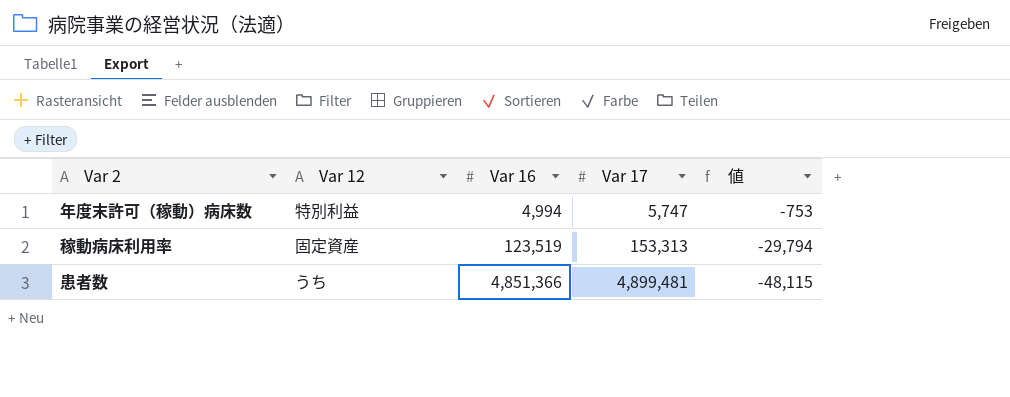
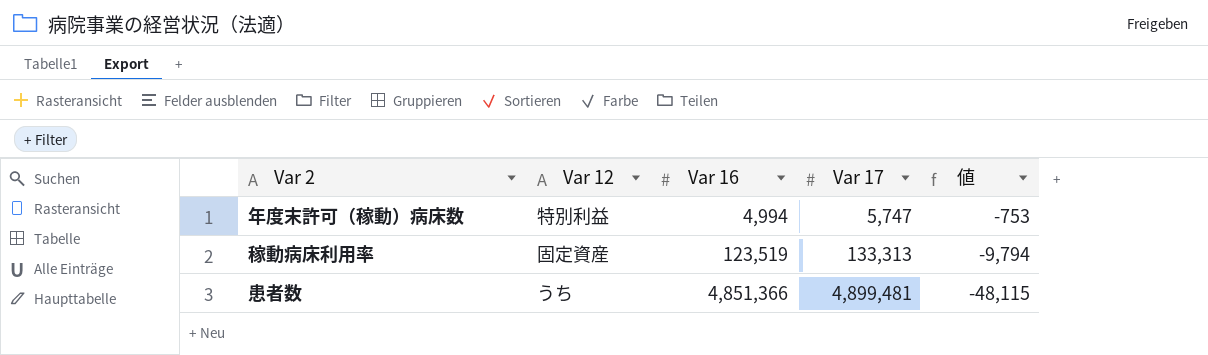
稼動病床利用率 | Var 17: 153,313 -> 133,313
稼動病床利用率 | 値: -29,794 -> -9,794

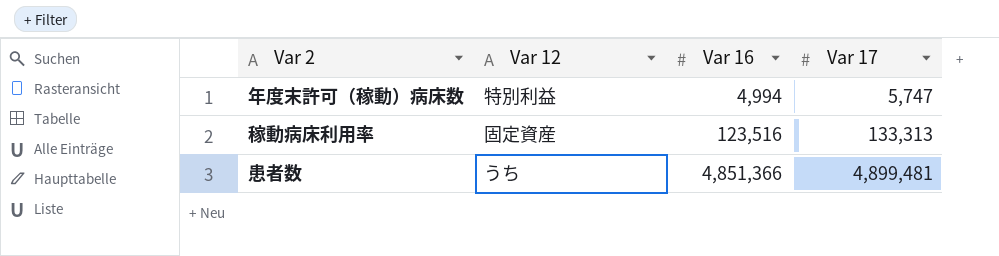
column 値 | formula: [Var 16] - [Var 17] -> none
稼動病床利用率 | Var 16: 123,519 -> 123,516

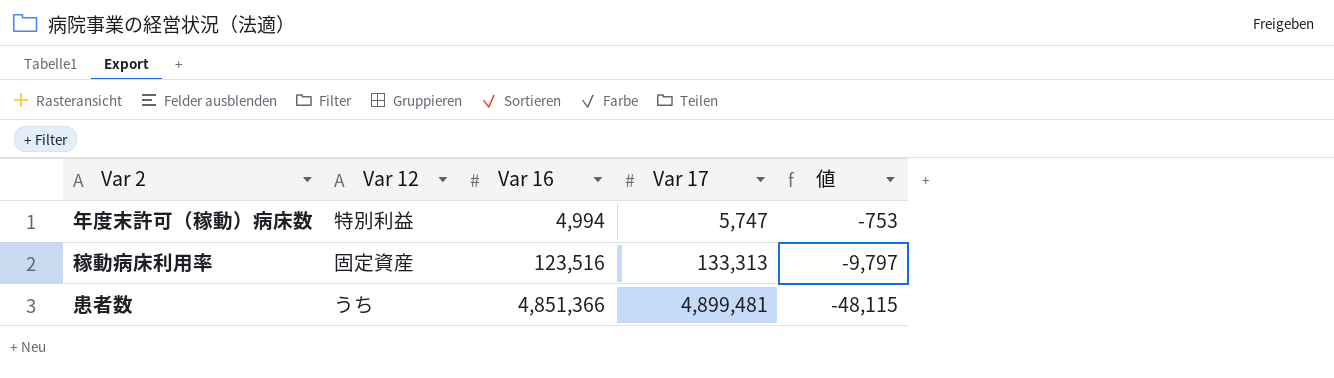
column 値 | formula: none -> [Var 16] - [Var 17]

